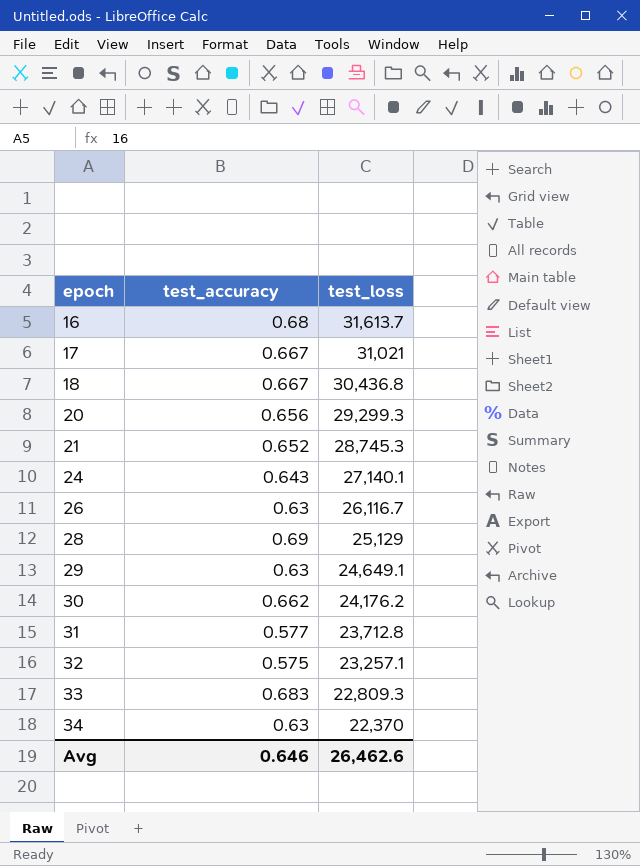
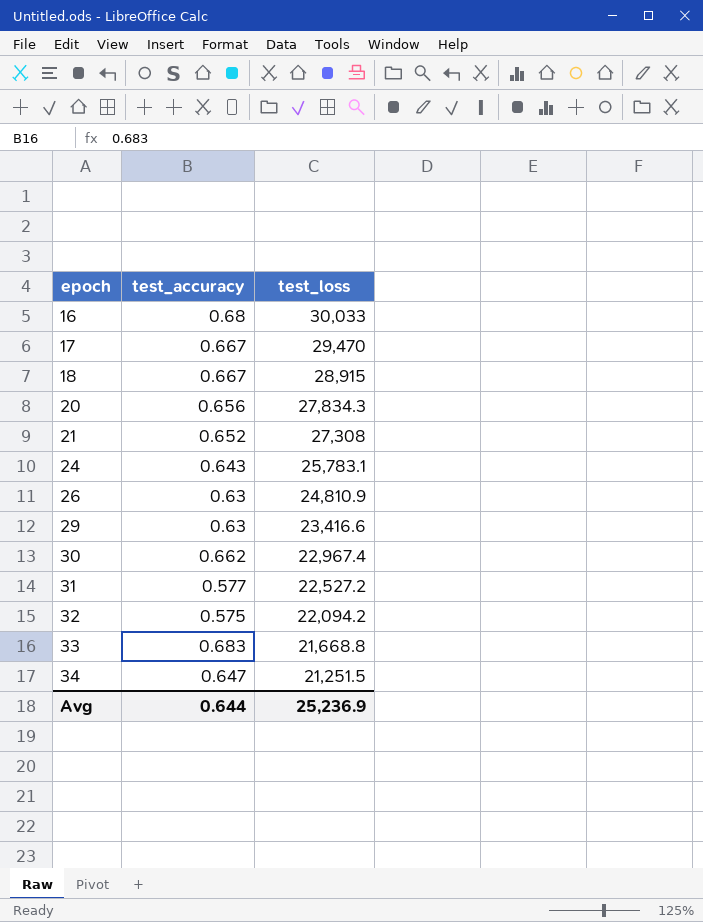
row 28: 0.69 | 25,129 -> none
16 | test_loss: 31,613.7 -> 30,033
17 | test_loss: 31,021 -> 29,470
18 | test_loss: 30,436.8 -> 28,915
20 | test_loss: 29,299.3 -> 27,834.3
21 | test_loss: 28,745.3 -> 27,308
24 | test_loss: 27,140.1 -> 25,783.1
26 | test_loss: 26,116.7 -> 24,810.9
29 | test_loss: 24,649.1 -> 23,416.6
30 | test_loss: 24,176.2 -> 22,967.4
31 | test_loss: 23,712.8 -> 22,527.2
32 | test_loss: 23,257.1 -> 22,094.2
33 | test_loss: 22,809.3 -> 21,668.8
34 | test_accuracy: 0.63 -> 0.647
34 | test_loss: 22,370 -> 21,251.5
Avg | test_accuracy: 0.646 -> 0.644
Avg | test_loss: 26,462.6 -> 25,236.9

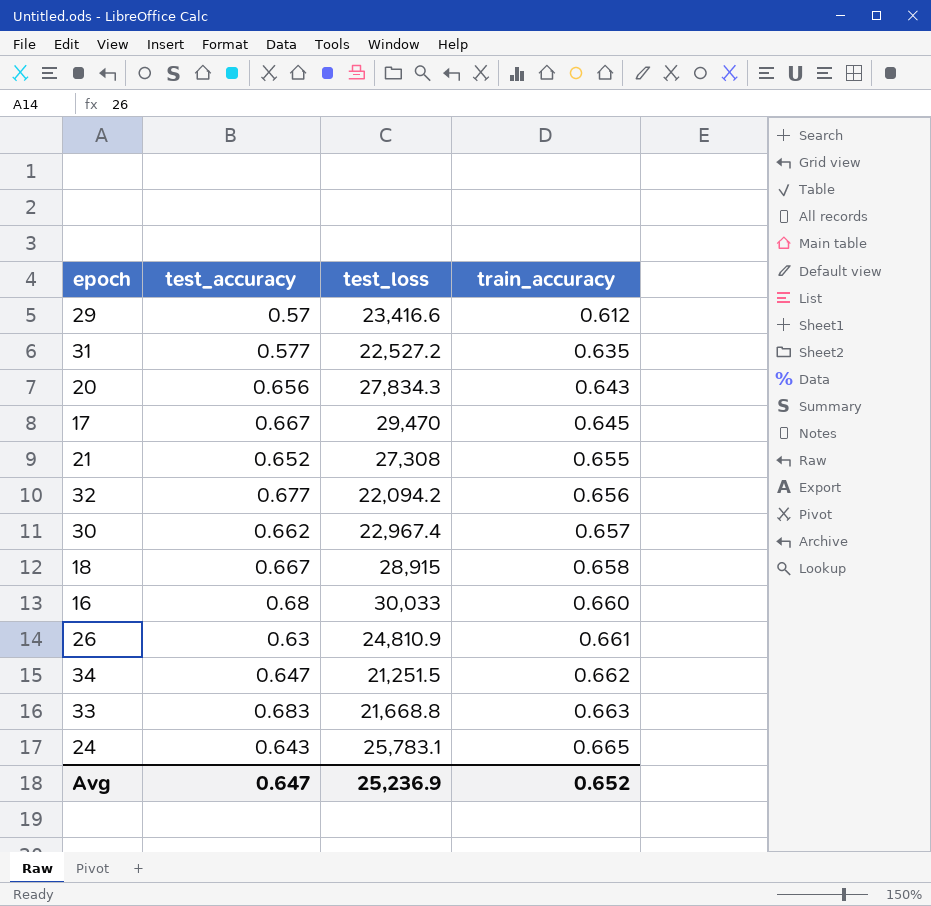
row order: epoch ascending -> train_accuracy ascending
column train_accuracy | position: none -> 4
29 | test_accuracy: 0.63 -> 0.57
32 | test_accuracy: 0.575 -> 0.677
Avg | test_accuracy: 0.644 -> 0.647

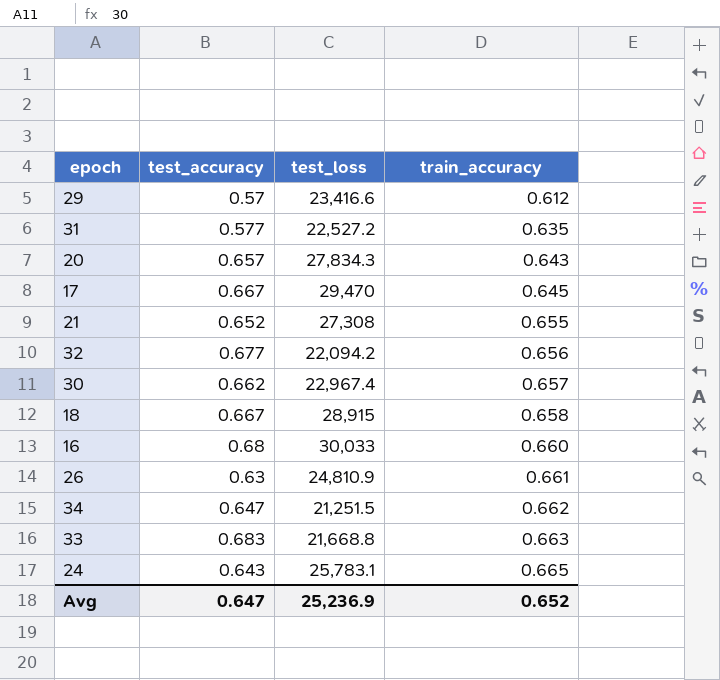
20 | test_accuracy: 0.656 -> 0.657

